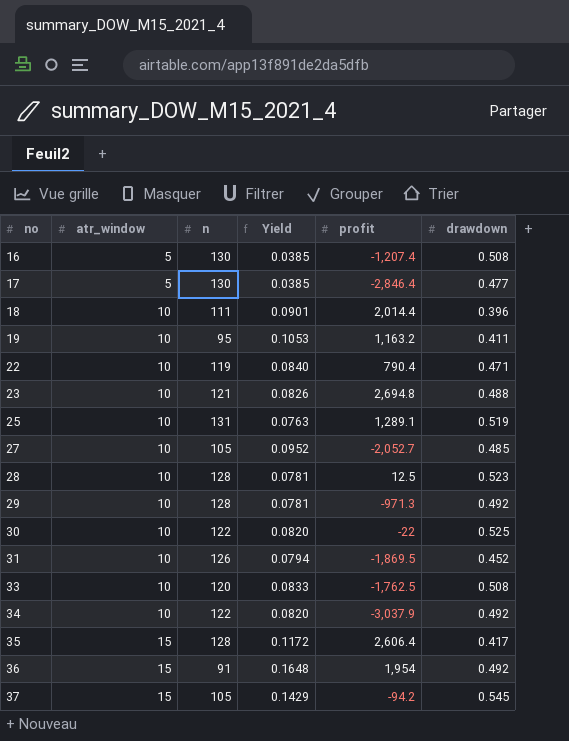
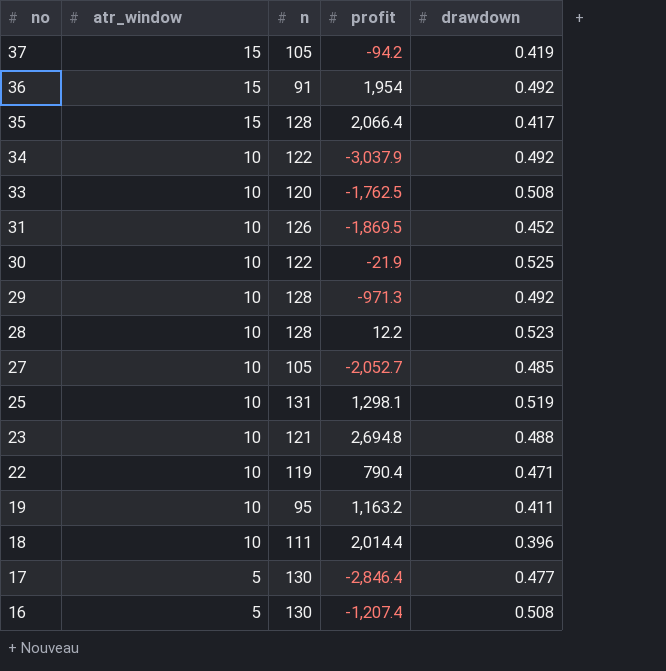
row order: no ascending -> no descending
column Yield | formula: [atr_window] / [n] -> none
37 | drawdown: 0.545 -> 0.419
35 | profit: 2,606.4 -> 2,066.4
30 | profit: -22 -> -21.9
28 | profit: 12.5 -> 12.2
25 | profit: 1,289.1 -> 1,298.1

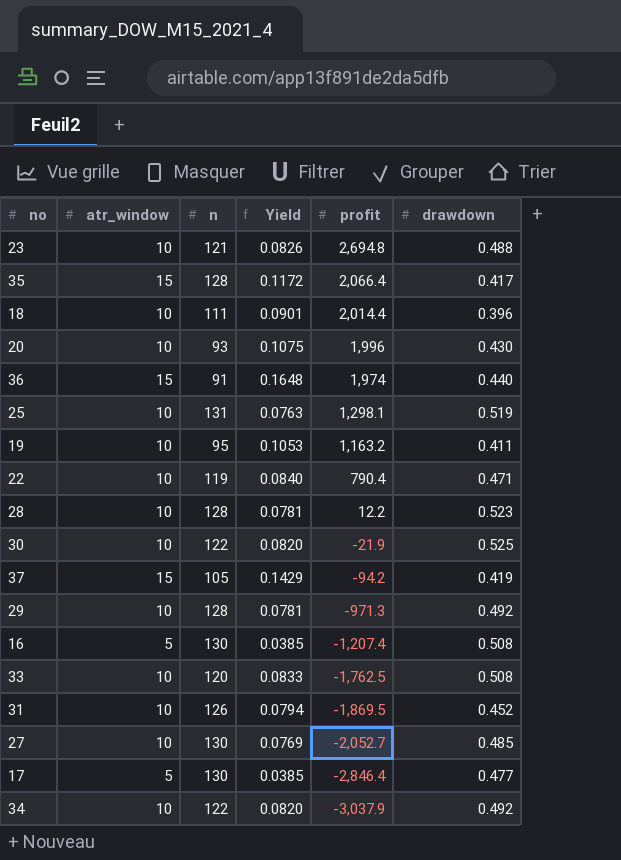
row order: no descending -> profit descending
column Yield | formula: none -> [atr_window] / [n]
row 20: none -> 10 | 93 | 0.1075 | 1,996 | 0.430
36 | profit: 1,954 -> 1,974
36 | drawdown: 0.492 -> 0.440
27 | n: 105 -> 130

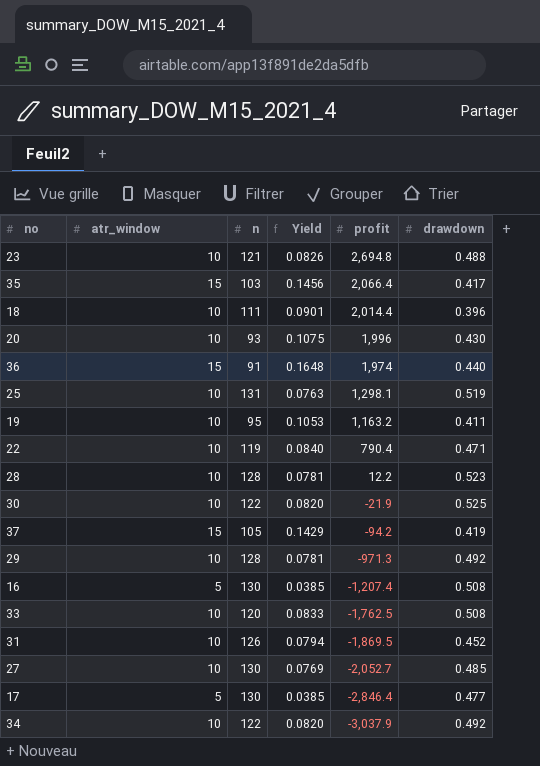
35 | n: 128 -> 103
35 | Yield: 0.1172 -> 0.1456

